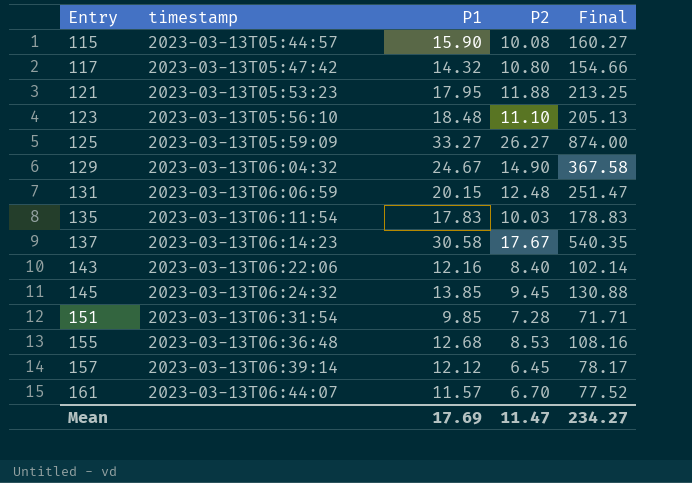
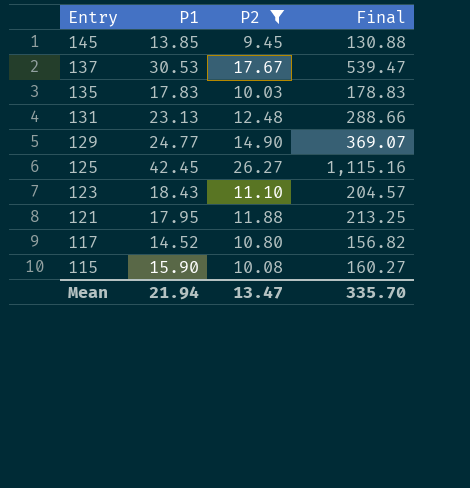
filter: none -> P2 >= 9.45
row order: Entry ascending -> Entry descending
column timestamp | position: 2 -> none
137 | P1: 30.58 -> 30.53
137 | Final: 540.35 -> 539.47
131 | P1: 20.15 -> 23.13
131 | Final: 251.47 -> 288.66
129 | P1: 24.67 -> 24.77
129 | Final: 367.58 -> 369.07
125 | P1: 33.27 -> 42.45
125 | Final: 874.00 -> 1,115.16
123 | P1: 18.48 -> 18.43
123 | Final: 205.13 -> 204.57
117 | P1: 14.32 -> 14.52
117 | Final: 154.66 -> 156.82
Mean | P1: 17.69 -> 21.94
Mean | P2: 11.47 -> 13.47
Mean | Final: 234.27 -> 335.70

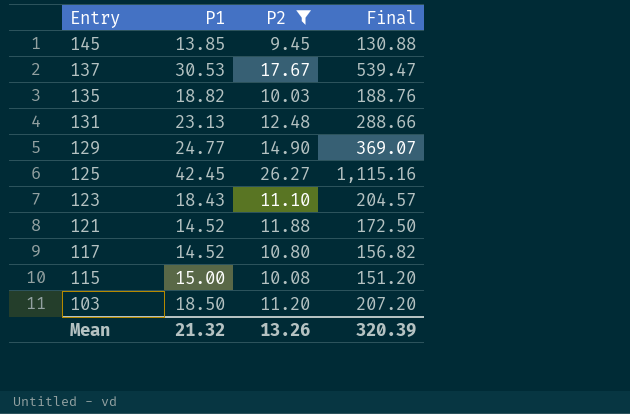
135 | P1: 17.83 -> 18.82
135 | Final: 178.83 -> 188.76
121 | P1: 17.95 -> 14.52
121 | Final: 213.25 -> 172.50
115 | P1: 15.90 -> 15.00
115 | Final: 160.27 -> 151.20
row 103: none -> 18.50 | 11.20 | 207.20
Mean | P1: 21.94 -> 21.32
Mean | P2: 13.47 -> 13.26
Mean | Final: 335.70 -> 320.39

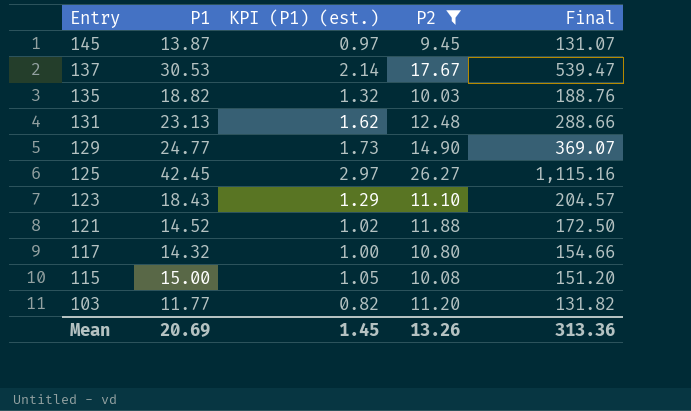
column KPI (P1) (est.) | formula: none -> [P1] * 0.07
145 | P1: 13.85 -> 13.87
145 | Final: 130.88 -> 131.07
117 | P1: 14.52 -> 14.32
117 | Final: 156.82 -> 154.66
103 | P1: 18.50 -> 11.77
103 | Final: 207.20 -> 131.82
Mean | P1: 21.32 -> 20.69
Mean | Final: 320.39 -> 313.36

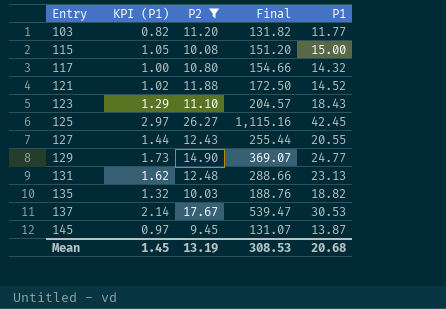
row order: Entry descending -> Entry ascending
column name: KPI (P1) (est.) -> KPI (P1)
column P1 | position: 2 -> 5
row 127: none -> 1.44 | 12.43 | 255.44 | 20.55
Mean | P2: 13.26 -> 13.19
Mean | Final: 313.36 -> 308.53
Mean | P1: 20.69 -> 20.68

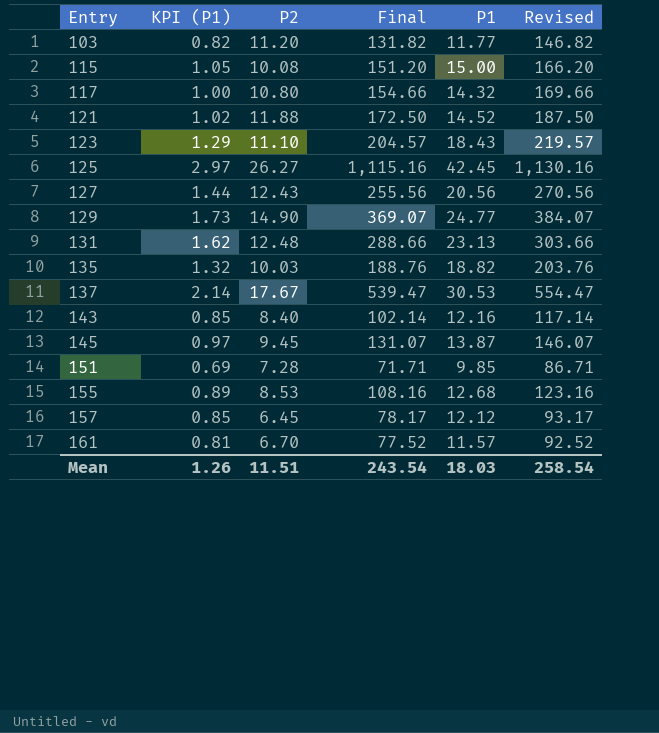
filter: P2 >= 9.45 -> none
column Revised | formula: none -> [Final] + 15
127 | Final: 255.44 -> 255.56
127 | P1: 20.55 -> 20.56
Mean | KPI (P1): 1.45 -> 1.26
Mean | P2: 13.19 -> 11.51
Mean | Final: 308.53 -> 243.54
Mean | P1: 20.68 -> 18.03

